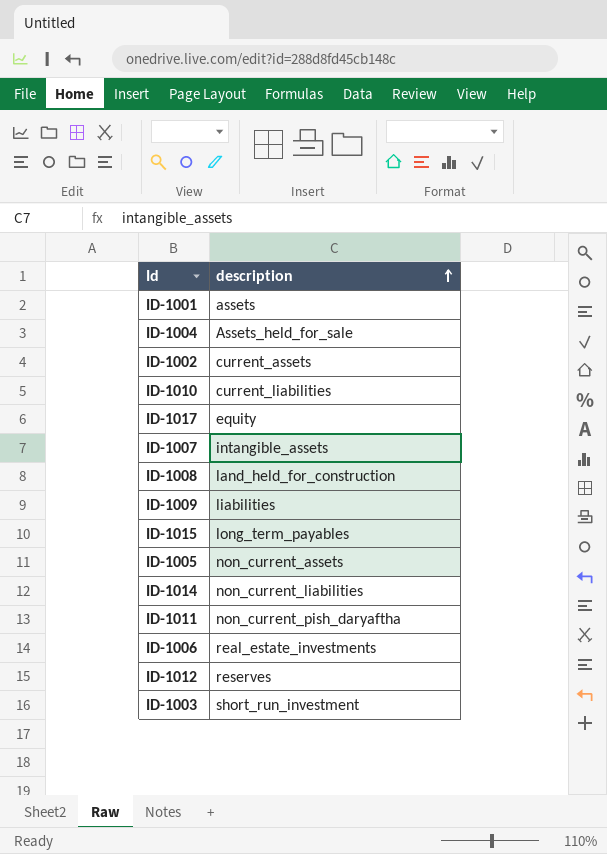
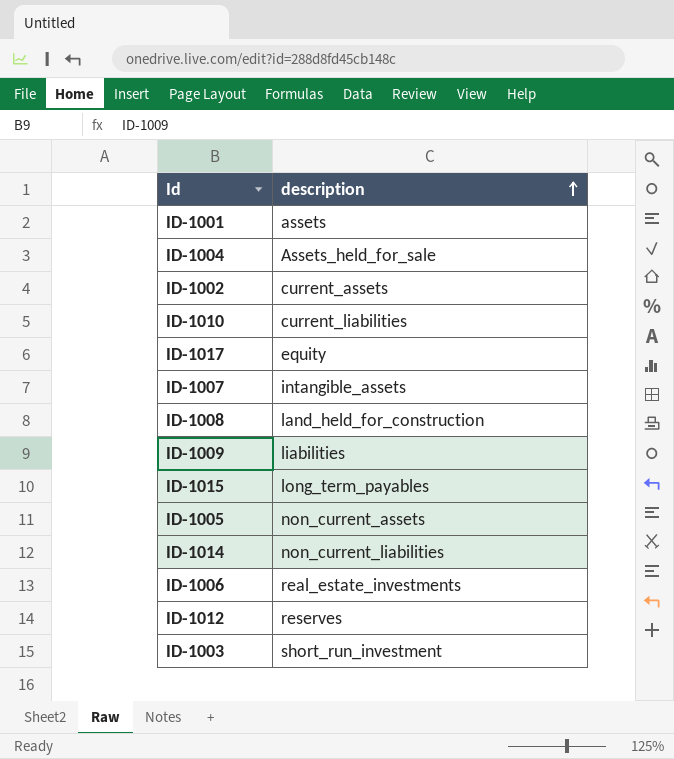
row ID-1011: non_current_pish_daryaftha -> none

